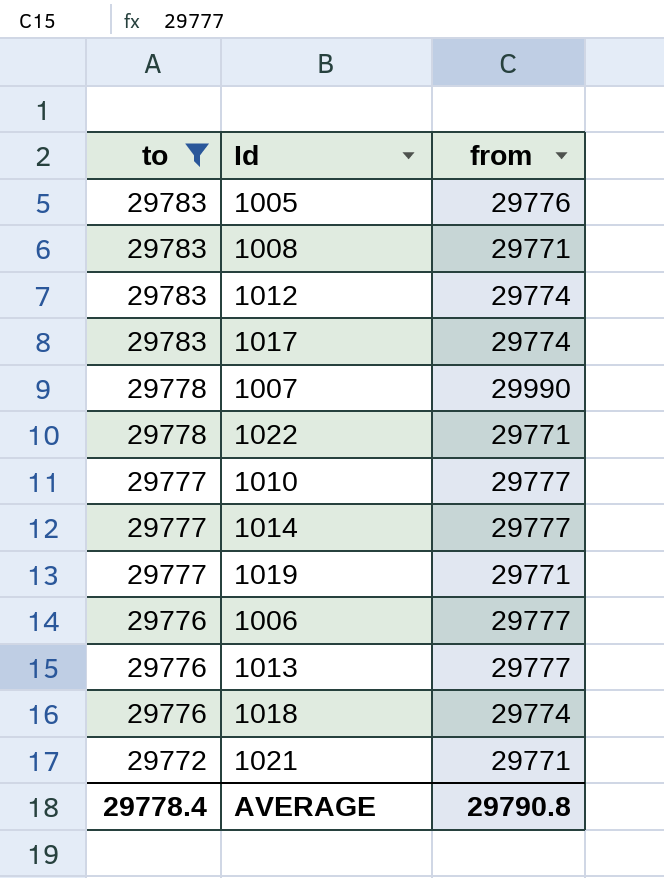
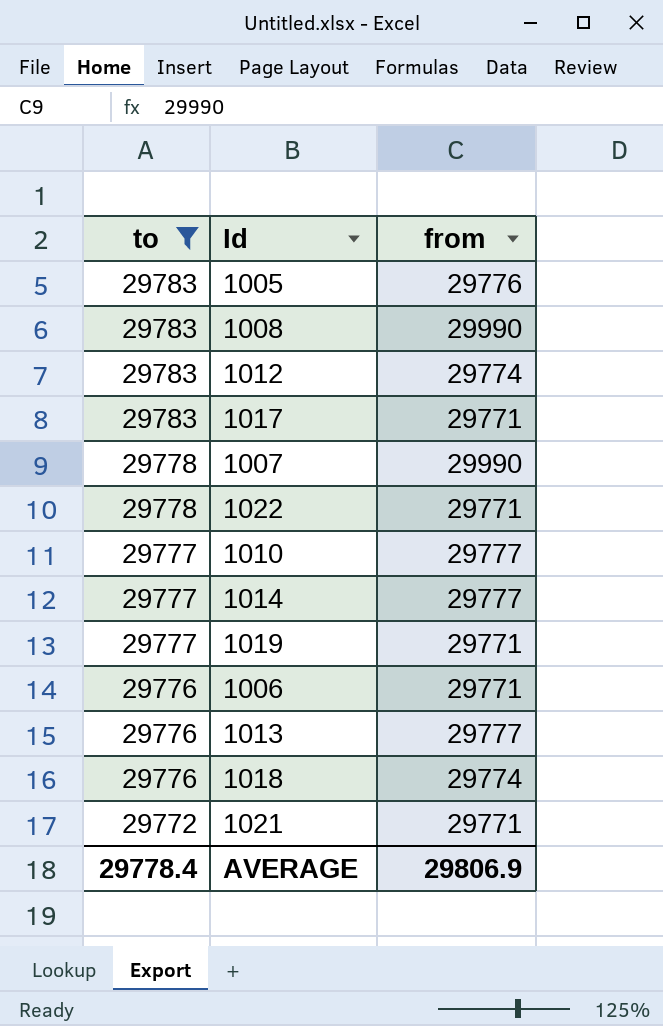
1008 | from: 29771 -> 29990
1017 | from: 29774 -> 29771
1006 | from: 29777 -> 29771
AVERAGE | from: 29790.8 -> 29806.9

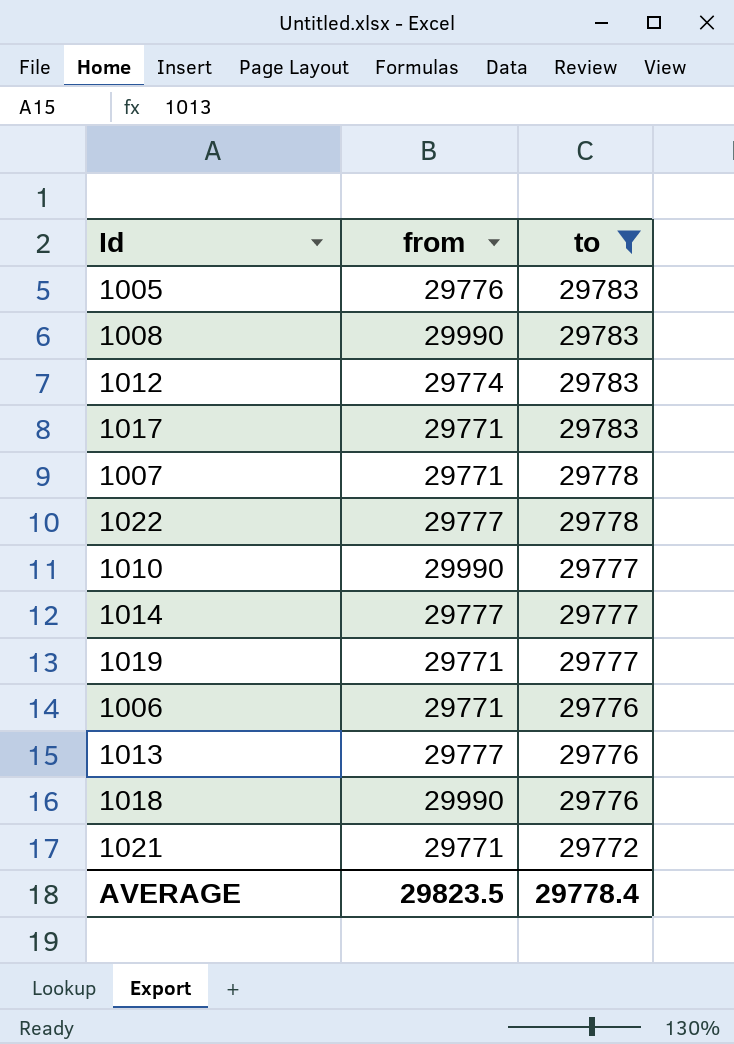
column to | position: 1 -> 3
1007 | from: 29990 -> 29771
1022 | from: 29771 -> 29777
1010 | from: 29777 -> 29990
1018 | from: 29774 -> 29990
AVERAGE | from: 29806.9 -> 29823.5

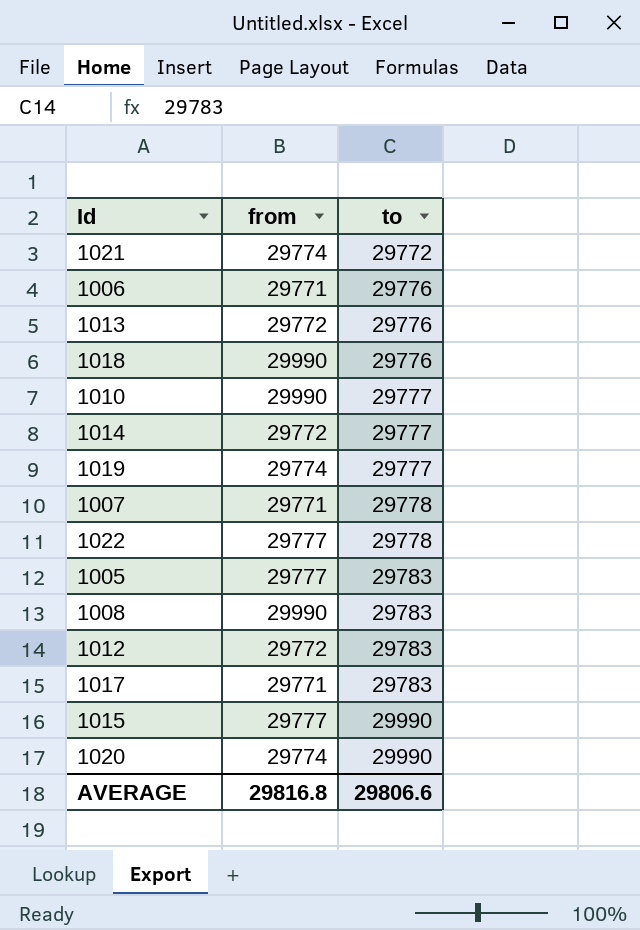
filter: to != 29990 -> none
row order: to descending -> to ascending
1021 | from: 29771 -> 29774
1013 | from: 29777 -> 29772
1014 | from: 29777 -> 29772
1019 | from: 29771 -> 29774
1005 | from: 29776 -> 29777
1012 | from: 29774 -> 29772
AVERAGE | from: 29823.5 -> 29816.8
AVERAGE | to: 29778.4 -> 29806.6

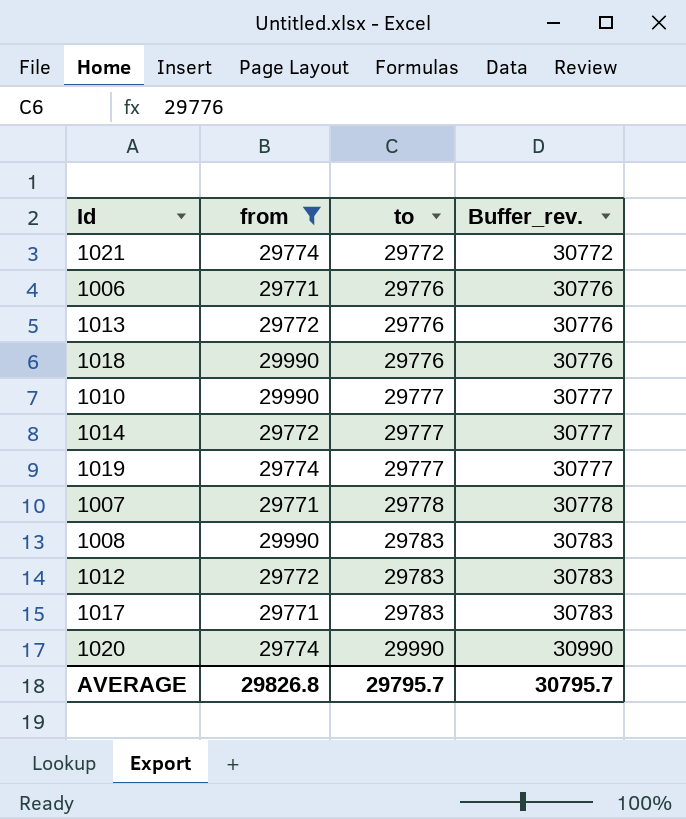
filter: none -> from != 29777
column Buffer_rev. | formula: none -> [to] + 1000
AVERAGE | from: 29816.8 -> 29826.8
AVERAGE | to: 29806.6 -> 29795.7

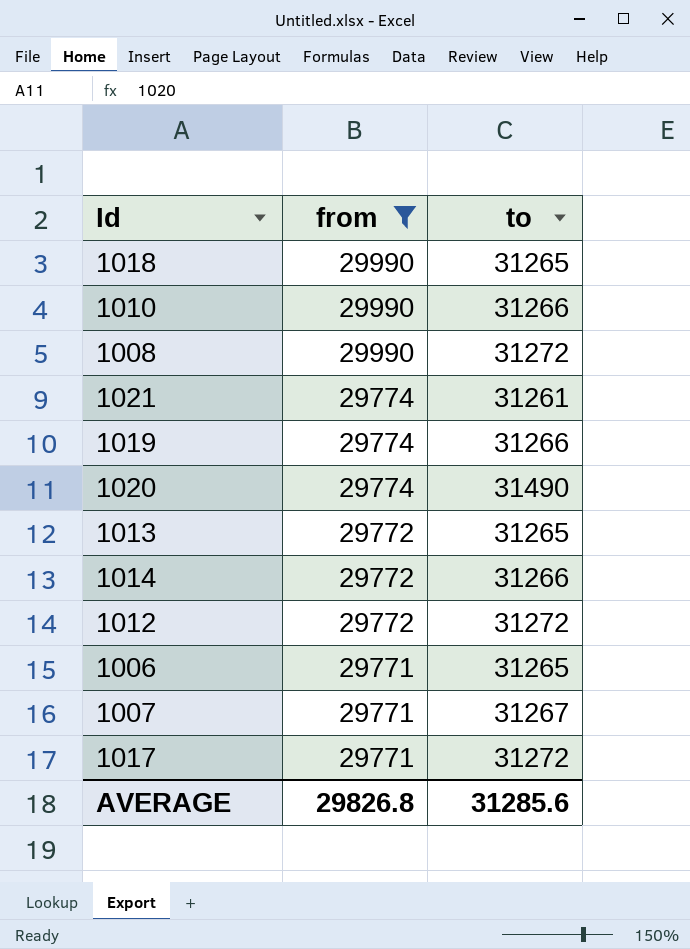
row order: to ascending -> from descending
column Buffer_rev. | formula: [to] + 1000 -> none
1018 | to: 29776 -> 31265
1010 | to: 29777 -> 31266
1008 | to: 29783 -> 31272
1021 | to: 29772 -> 31261
1019 | to: 29777 -> 31266
1020 | to: 29990 -> 31490
1013 | to: 29776 -> 31265
1014 | to: 29777 -> 31266
1012 | to: 29783 -> 31272
1006 | to: 29776 -> 31265
1007 | to: 29778 -> 31267
1017 | to: 29783 -> 31272
AVERAGE | to: 29795.7 -> 31285.6

